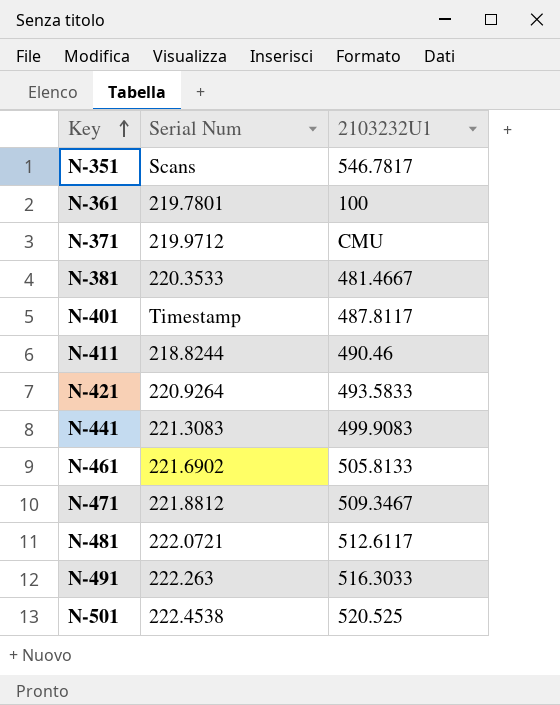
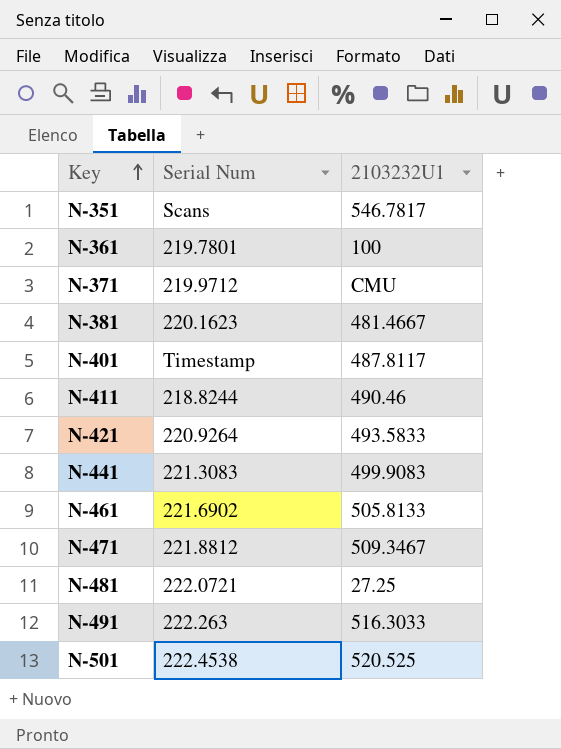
N-381 | Serial Num: 220.3533 -> 220.1623
N-481 | 2103232U1: 512.6117 -> 27.25

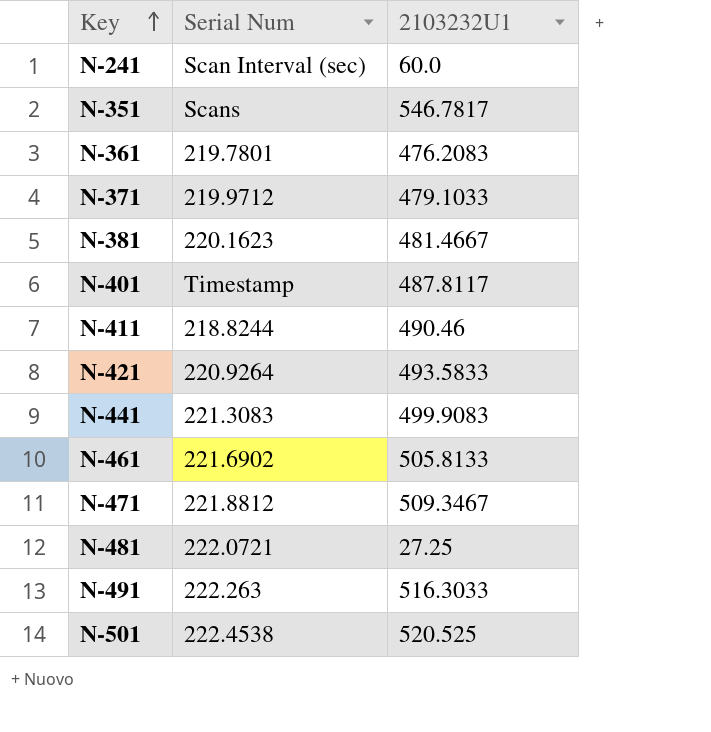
row N-241: none -> Scan Interval (sec) | 60.0
N-361 | 2103232U1: 100 -> 476.2083
N-371 | 2103232U1: CMU -> 479.1033

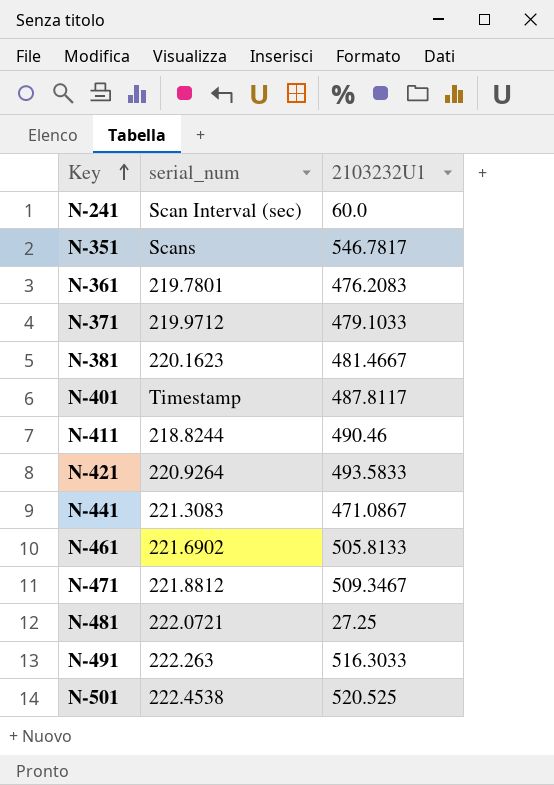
column name: Serial Num -> serial_num
N-441 | 2103232U1: 499.9083 -> 471.0867

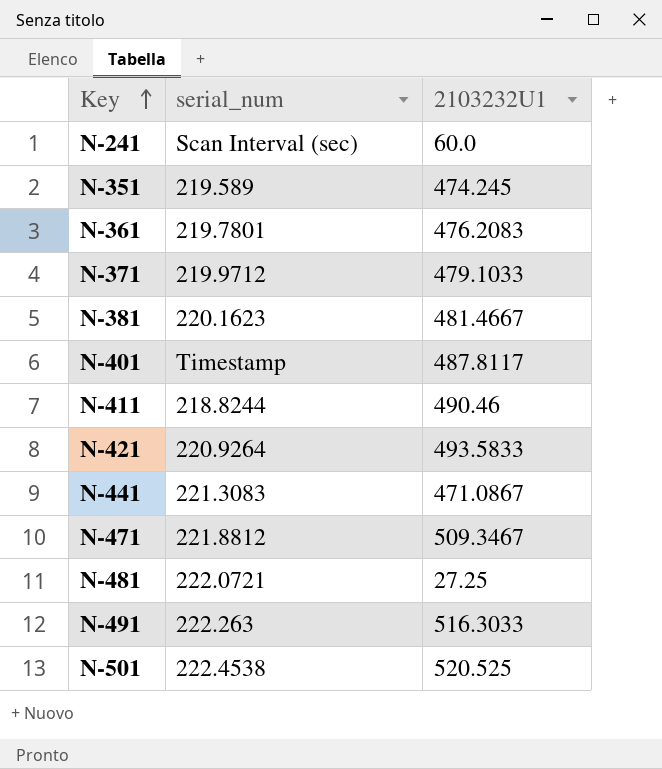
row N-461: 221.6902 | 505.8133 -> none
N-351 | serial_num: Scans -> 219.589
N-351 | 2103232U1: 546.7817 -> 474.245

